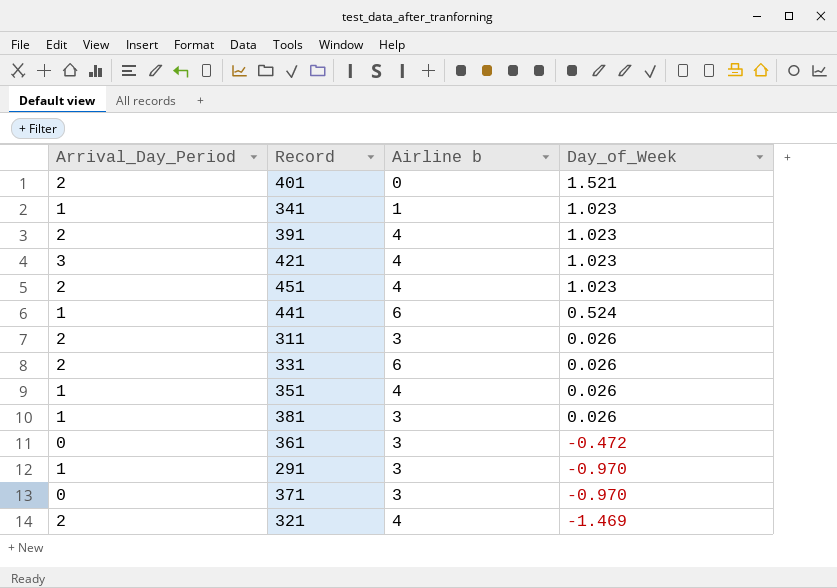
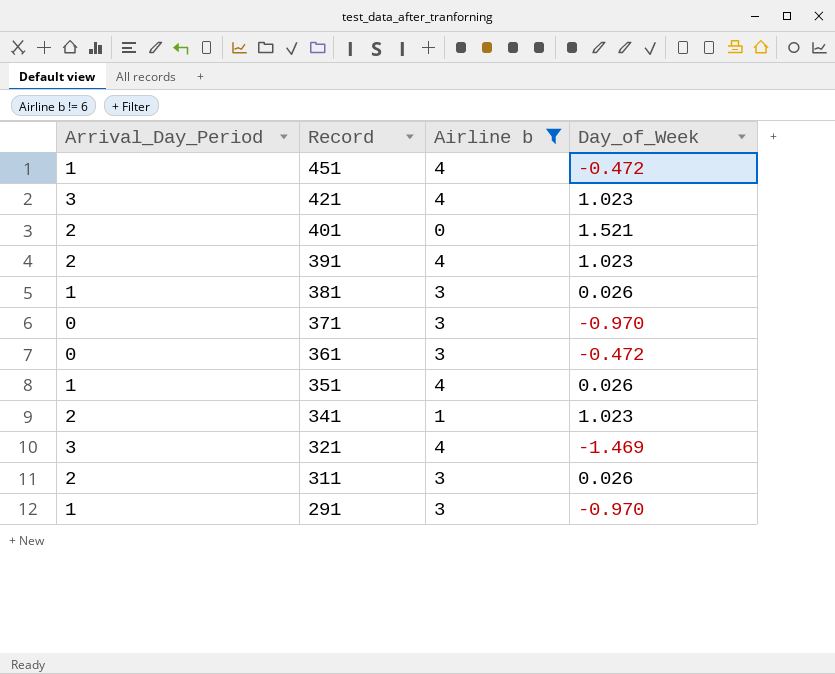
filter: none -> Airline b != 6
row order: Day_of_Week descending -> Record descending
451 | Arrival_Day_Period: 2 -> 1
451 | Day_of_Week: 1.023 -> -0.472
341 | Arrival_Day_Period: 1 -> 2
321 | Arrival_Day_Period: 2 -> 3

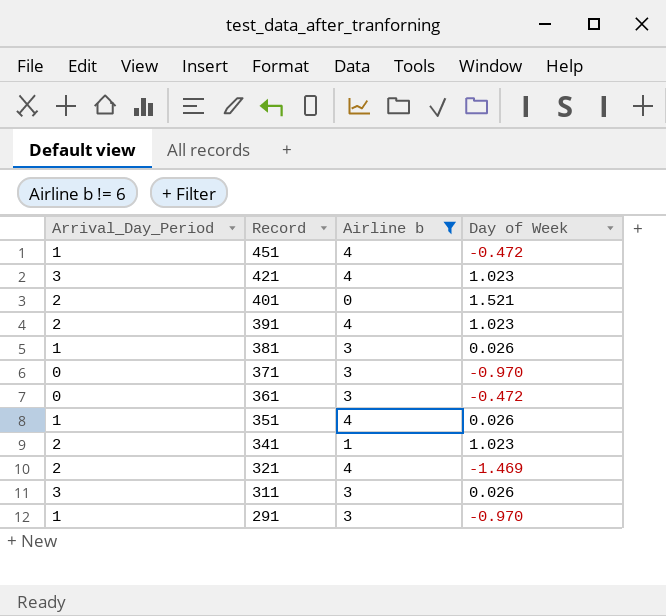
column name: Day_of_Week -> Day of Week
321 | Arrival_Day_Period: 3 -> 2
311 | Arrival_Day_Period: 2 -> 3

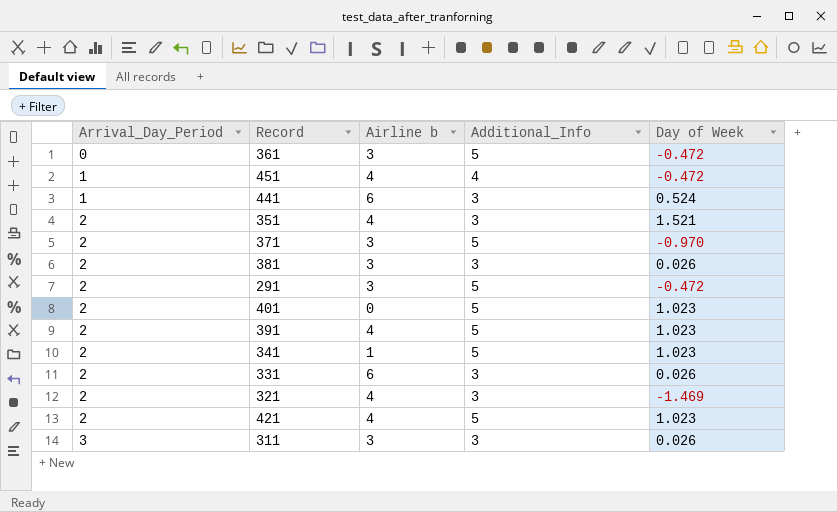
filter: Airline b != 6 -> none
row order: Record descending -> Arrival_Day_Period ascending
column Additional_Info | position: none -> 4
351 | Arrival_Day_Period: 1 -> 2
351 | Day of Week: 0.026 -> 1.521
371 | Arrival_Day_Period: 0 -> 2
381 | Arrival_Day_Period: 1 -> 2
291 | Arrival_Day_Period: 1 -> 2
291 | Day of Week: -0.970 -> -0.472
401 | Day of Week: 1.521 -> 1.023
421 | Arrival_Day_Period: 3 -> 2

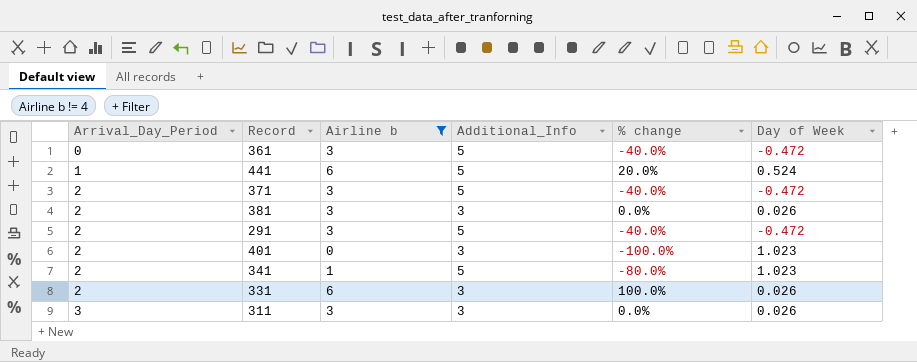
filter: none -> Airline b != 4
column % change | formula: none -> ([Airline b] - [Additional_Info]) / [Additional_Info]
441 | Additional_Info: 3 -> 5
371 | Day of Week: -0.970 -> -0.472
401 | Additional_Info: 5 -> 3

